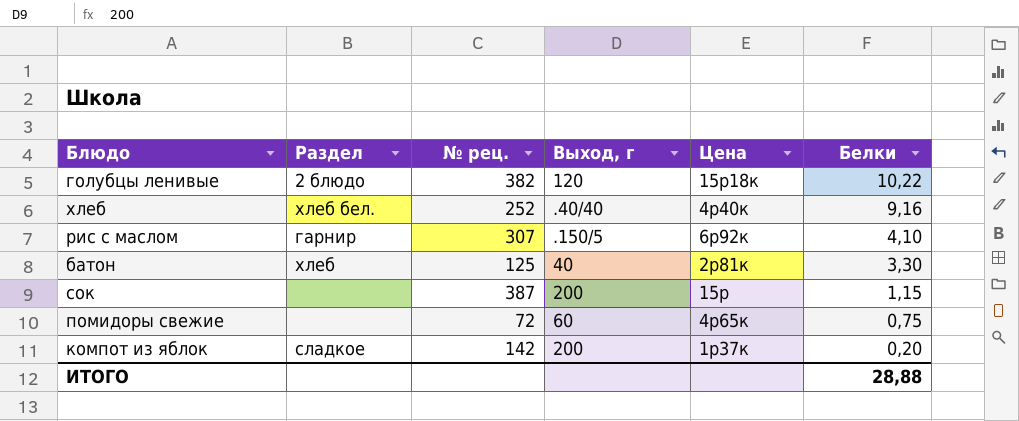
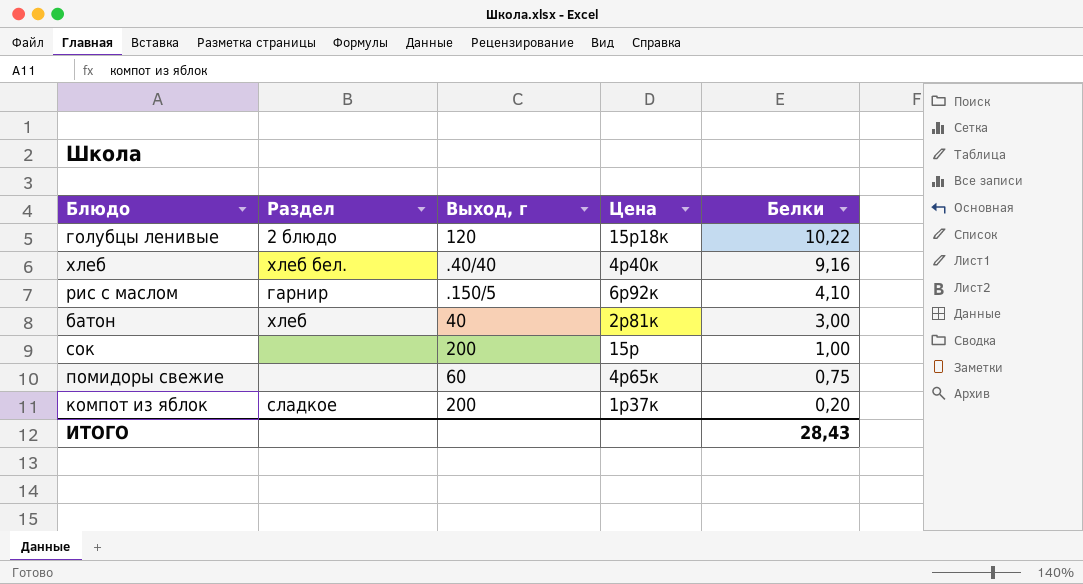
column № рец. | position: 3 -> none
батон | Белки: 3,30 -> 3,00
сок | Белки: 1,15 -> 1,00
ИТОГО | Белки: 28,88 -> 28,43

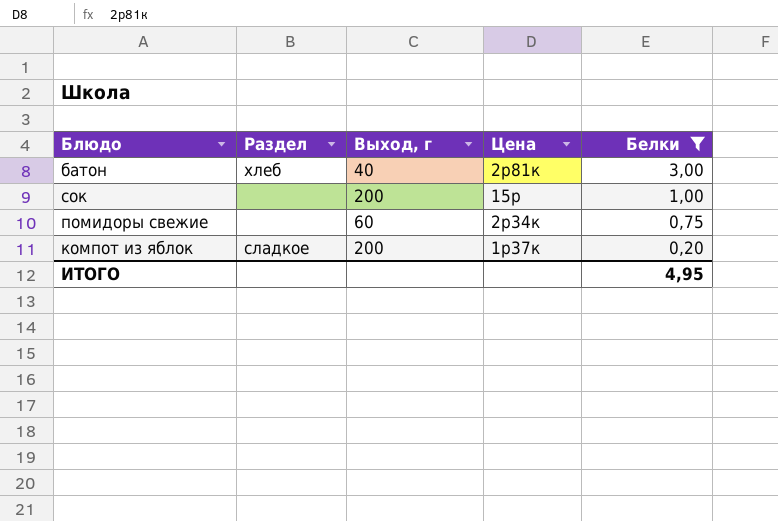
filter: none -> Белки <= 3,00
помидоры свежие | Цена: 4р65к -> 2р34к
ИТОГО | Белки: 28,43 -> 4,95

